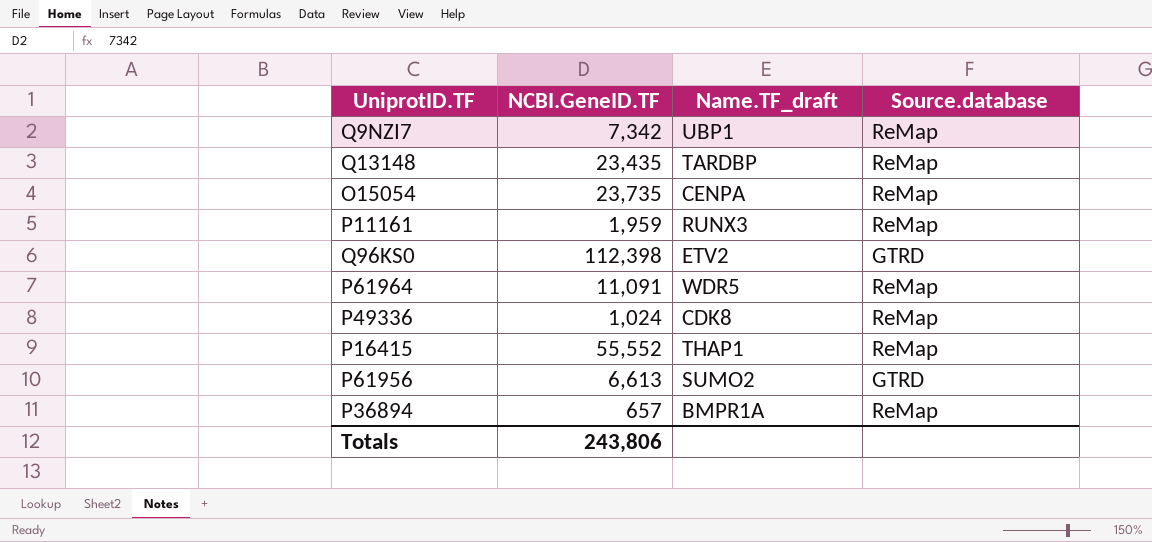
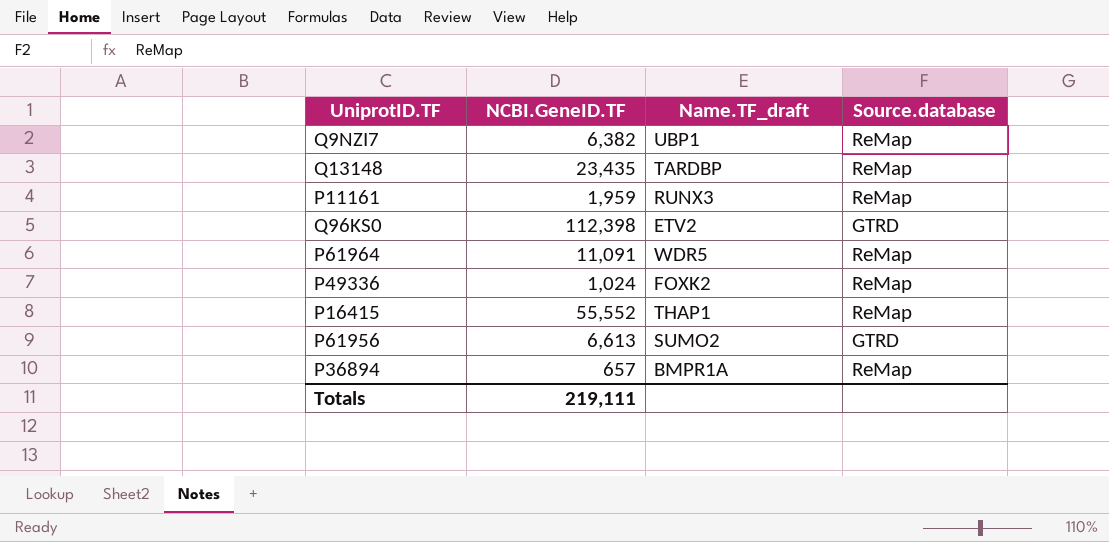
row O15054: 23,735 | CENPA | ReMap -> none
Q9NZI7 | NCBI.GeneID.TF: 7,342 -> 6,382
P49336 | Name.TF_draft: CDK8 -> FOXK2
Totals | NCBI.GeneID.TF: 243,806 -> 219,111

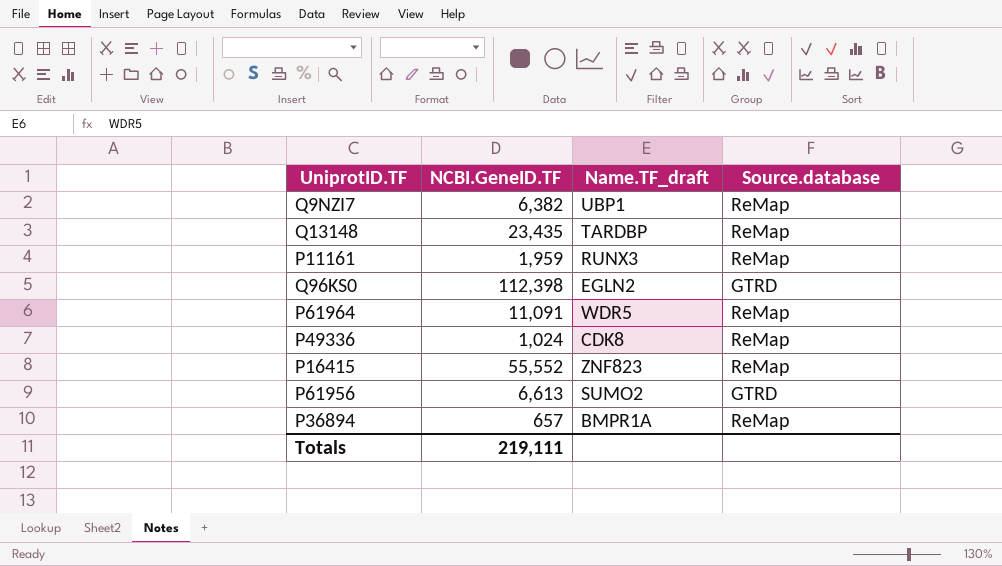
Q96KS0 | Name.TF_draft: ETV2 -> EGLN2
P49336 | Name.TF_draft: FOXK2 -> CDK8
P16415 | Name.TF_draft: THAP1 -> ZNF823

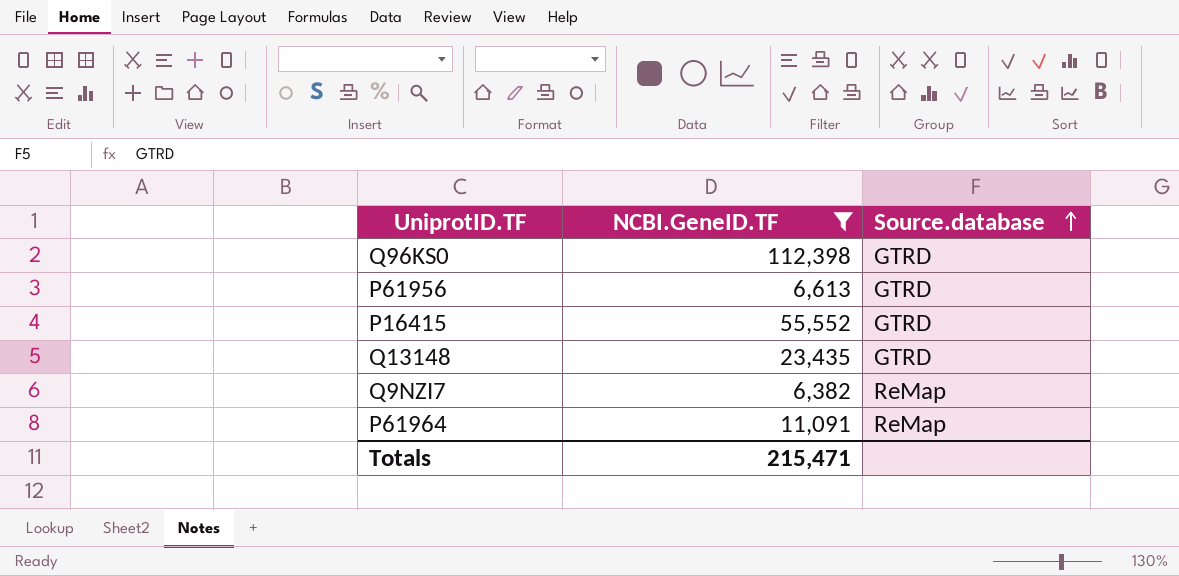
filter: none -> NCBI.GeneID.TF >= 6,382
row order: none -> Source.database ascending
column Name.TF_draft | position: 3 -> none
P16415 | Source.database: ReMap -> GTRD
Q13148 | Source.database: ReMap -> GTRD
Totals | NCBI.GeneID.TF: 219,111 -> 215,471

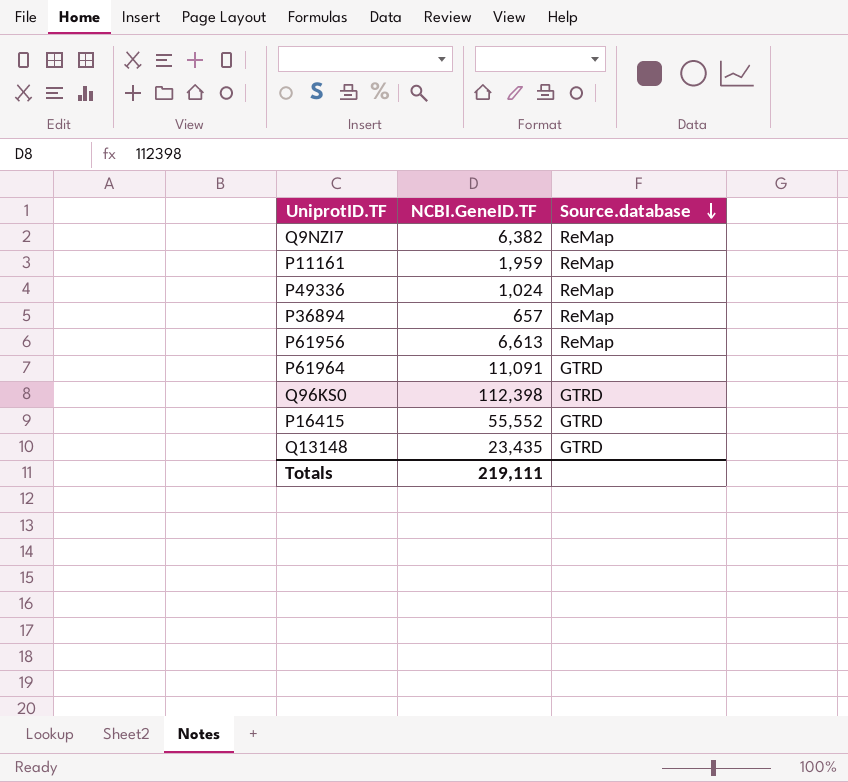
filter: NCBI.GeneID.TF >= 6,382 -> none
row order: Source.database ascending -> Source.database descending
P61956 | Source.database: GTRD -> ReMap
P61964 | Source.database: ReMap -> GTRD
Totals | NCBI.GeneID.TF: 215,471 -> 219,111

